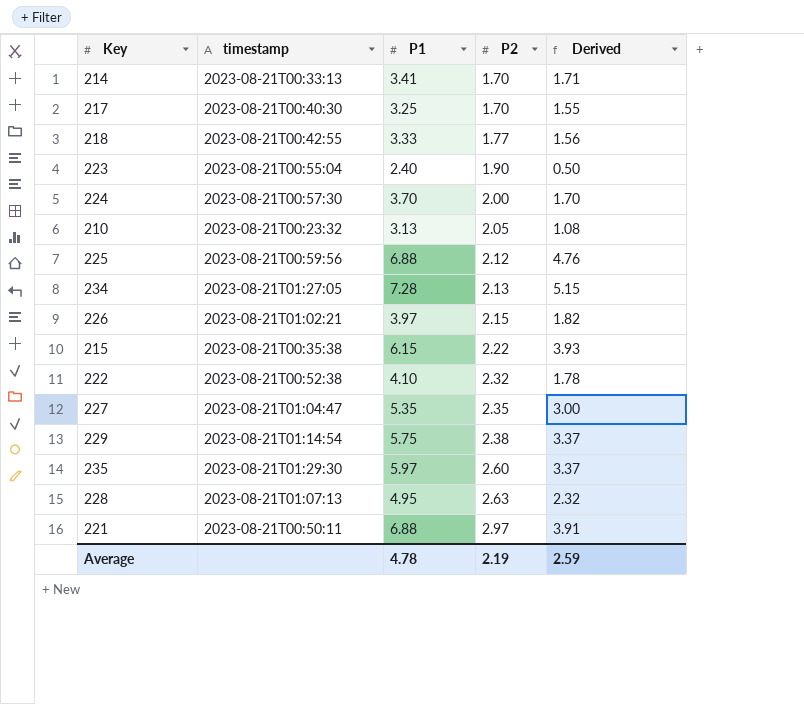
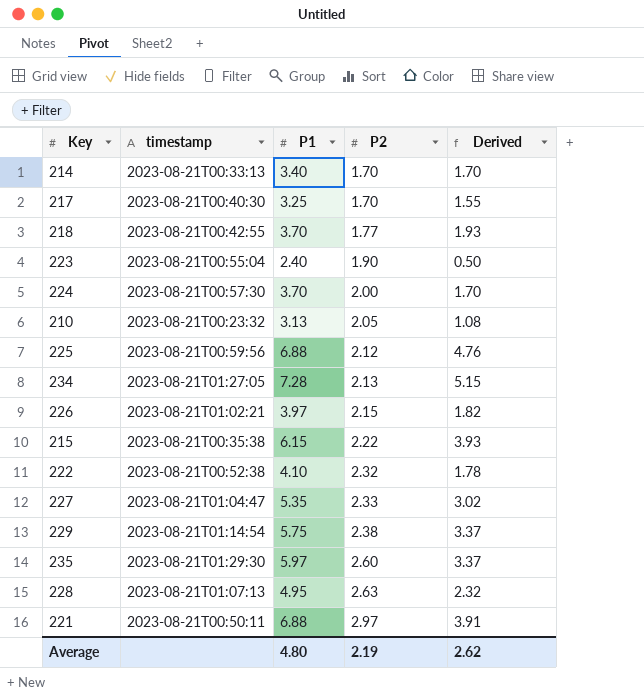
214 | P1: 3.41 -> 3.40
214 | Derived: 1.71 -> 1.70
218 | P1: 3.33 -> 3.70
218 | Derived: 1.56 -> 1.93
227 | P2: 2.35 -> 2.33
227 | Derived: 3.00 -> 3.02
Average | P1: 4.78 -> 4.80
Average | Derived: 2.59 -> 2.62

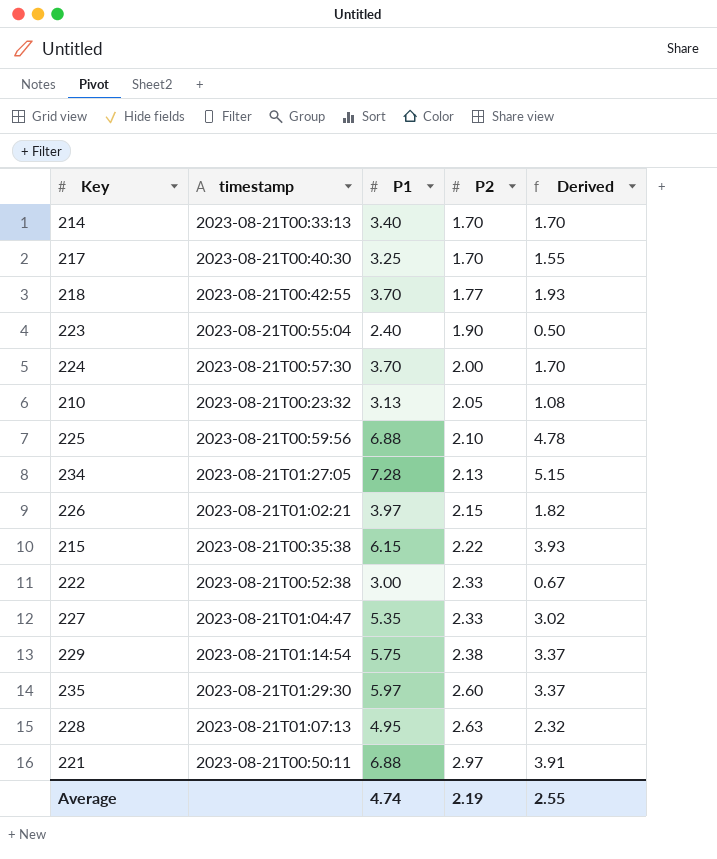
225 | P2: 2.12 -> 2.10
225 | Derived: 4.76 -> 4.78
222 | P1: 4.10 -> 3.00
222 | P2: 2.32 -> 2.33
222 | Derived: 1.78 -> 0.67
Average | P1: 4.80 -> 4.74
Average | Derived: 2.62 -> 2.55

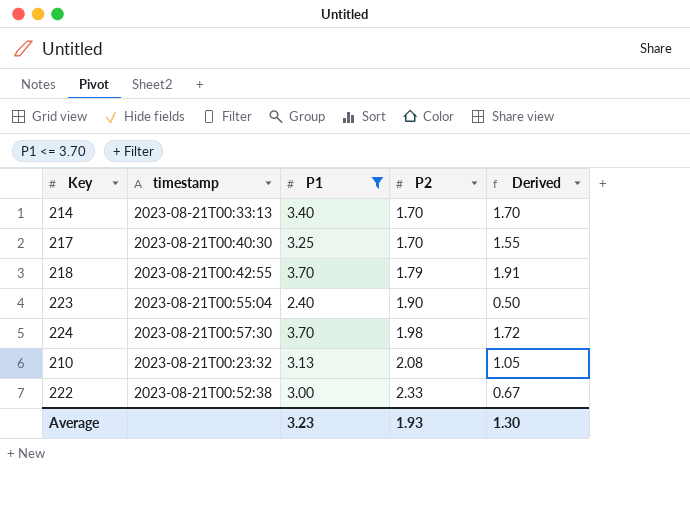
filter: none -> P1 <= 3.70
218 | P2: 1.77 -> 1.79
218 | Derived: 1.93 -> 1.91
224 | P2: 2.00 -> 1.98
224 | Derived: 1.70 -> 1.72
210 | P2: 2.05 -> 2.08
210 | Derived: 1.08 -> 1.05
Average | P1: 4.74 -> 3.23
Average | P2: 2.19 -> 1.93
Average | Derived: 2.55 -> 1.30

